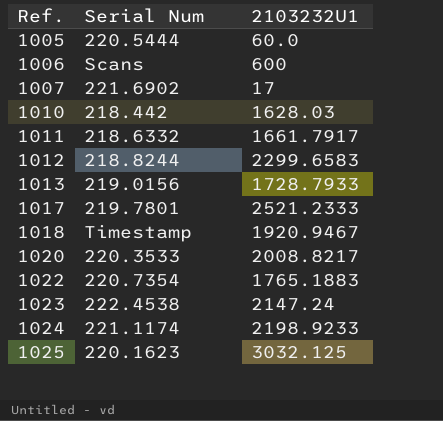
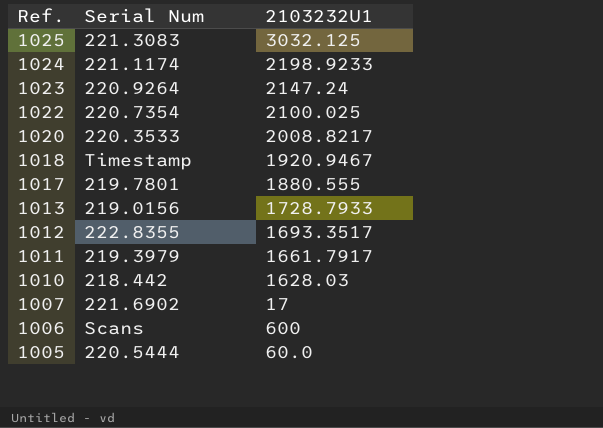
row order: Ref. ascending -> Ref. descending
1025 | Serial Num: 220.1623 -> 221.3083
1023 | Serial Num: 222.4538 -> 220.9264
1022 | 2103232U1: 1765.1883 -> 2100.025
1017 | 2103232U1: 2521.2333 -> 1880.555
1012 | Serial Num: 218.8244 -> 222.8355
1012 | 2103232U1: 2299.6583 -> 1693.3517
1011 | Serial Num: 218.6332 -> 219.3979

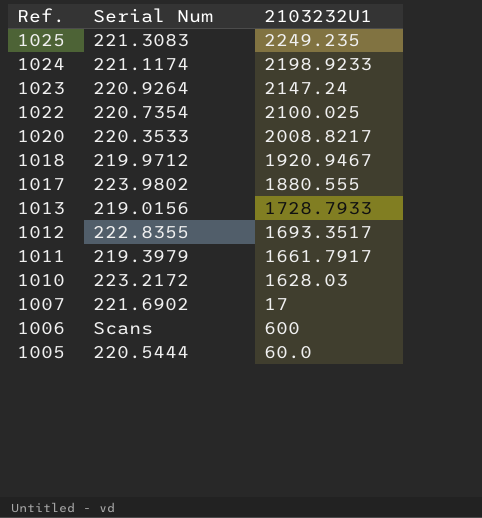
1025 | 2103232U1: 3032.125 -> 2249.235
1018 | Serial Num: Timestamp -> 219.9712
1017 | Serial Num: 219.7801 -> 223.9802
1010 | Serial Num: 218.442 -> 223.2172

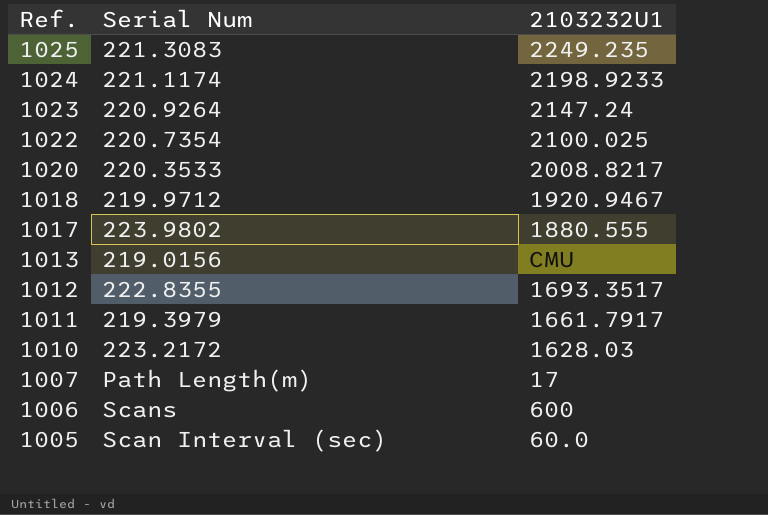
1013 | 2103232U1: 1728.7933 -> CMU
1007 | Serial Num: 221.6902 -> Path Length(m)
1005 | Serial Num: 220.5444 -> Scan Interval (sec)

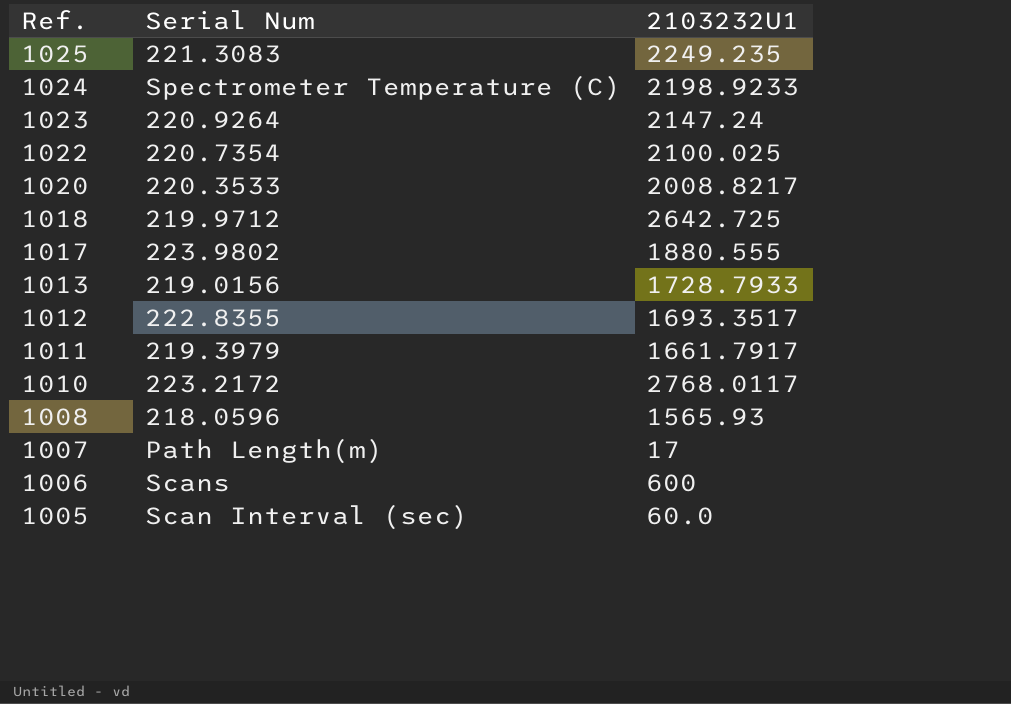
1024 | Serial Num: 221.1174 -> Spectrometer Temperature (C)
1018 | 2103232U1: 1920.9467 -> 2642.725
1013 | 2103232U1: CMU -> 1728.7933
1010 | 2103232U1: 1628.03 -> 2768.0117
row 1008: none -> 218.0596 | 1565.93

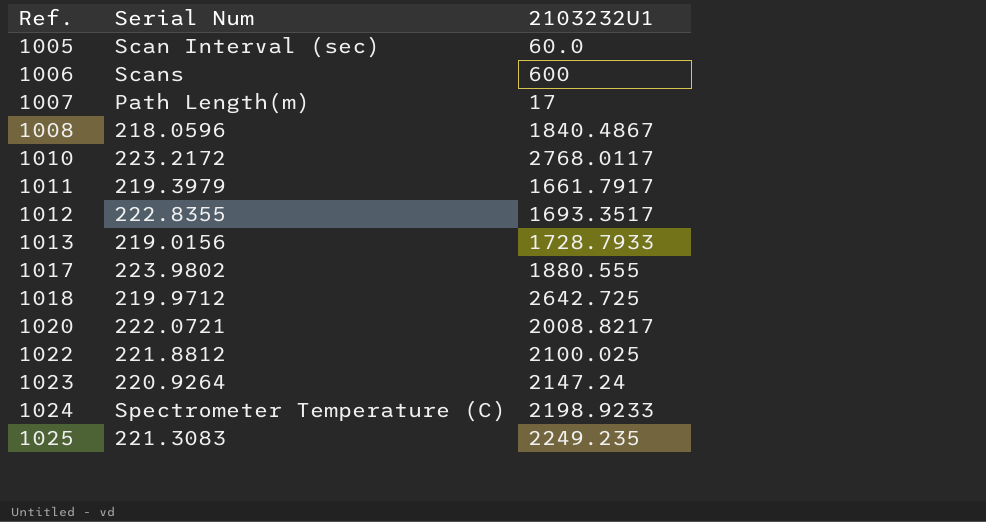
row order: Ref. descending -> Ref. ascending
1008 | 2103232U1: 1565.93 -> 1840.4867
1020 | Serial Num: 220.3533 -> 222.0721
1022 | Serial Num: 220.7354 -> 221.8812

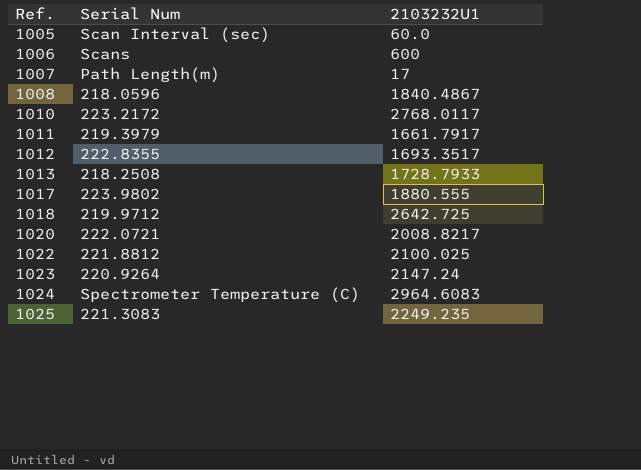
1013 | Serial Num: 219.0156 -> 218.2508
1024 | 2103232U1: 2198.9233 -> 2964.6083

